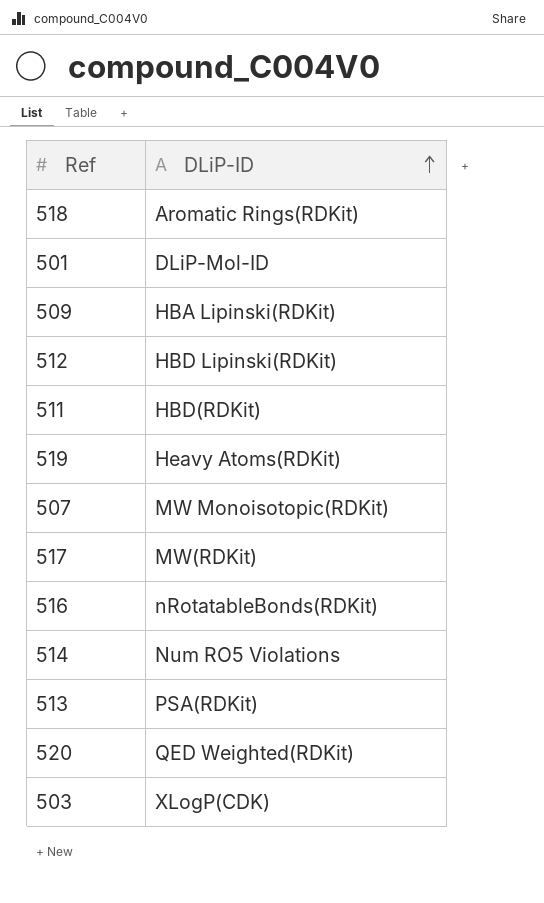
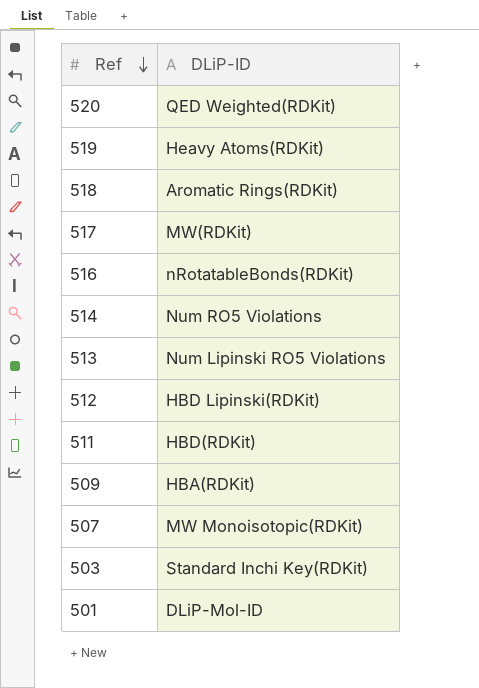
row order: DLiP-ID ascending -> Ref descending
513 | DLiP-ID: PSA(RDKit) -> Num Lipinski RO5 Violations
509 | DLiP-ID: HBA Lipinski(RDKit) -> HBA(RDKit)
503 | DLiP-ID: XLogP(CDK) -> Standard Inchi Key(RDKit)

